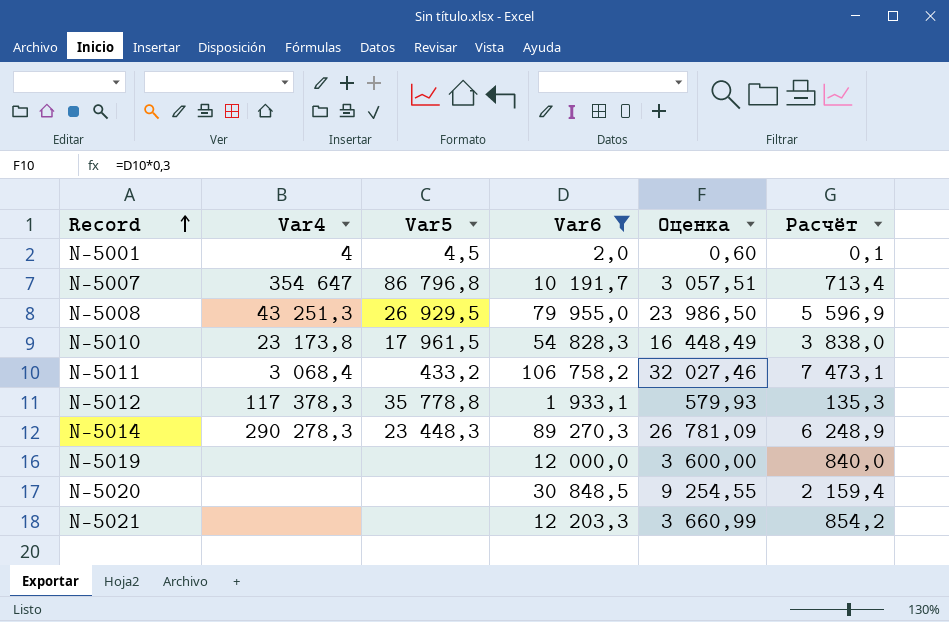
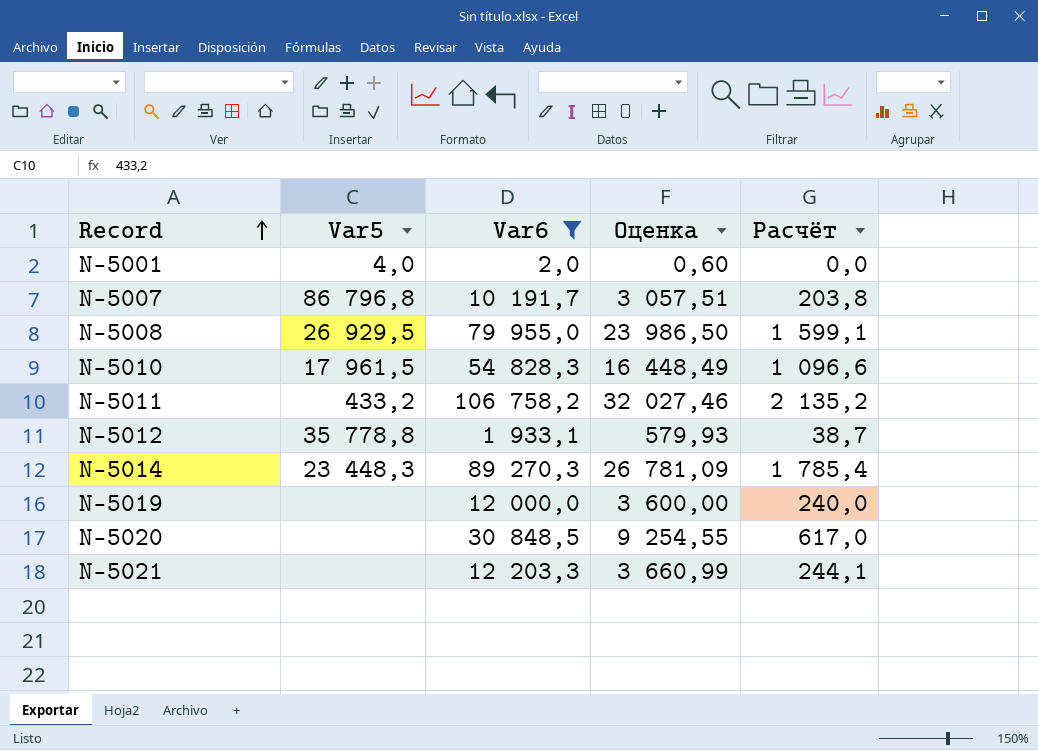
column Var4 | position: 2 -> none
column Расчёт | formula: [Var6] * 0,07 -> [Var6] * 0,02
N-5001 | Var5: 4,5 -> 4,0

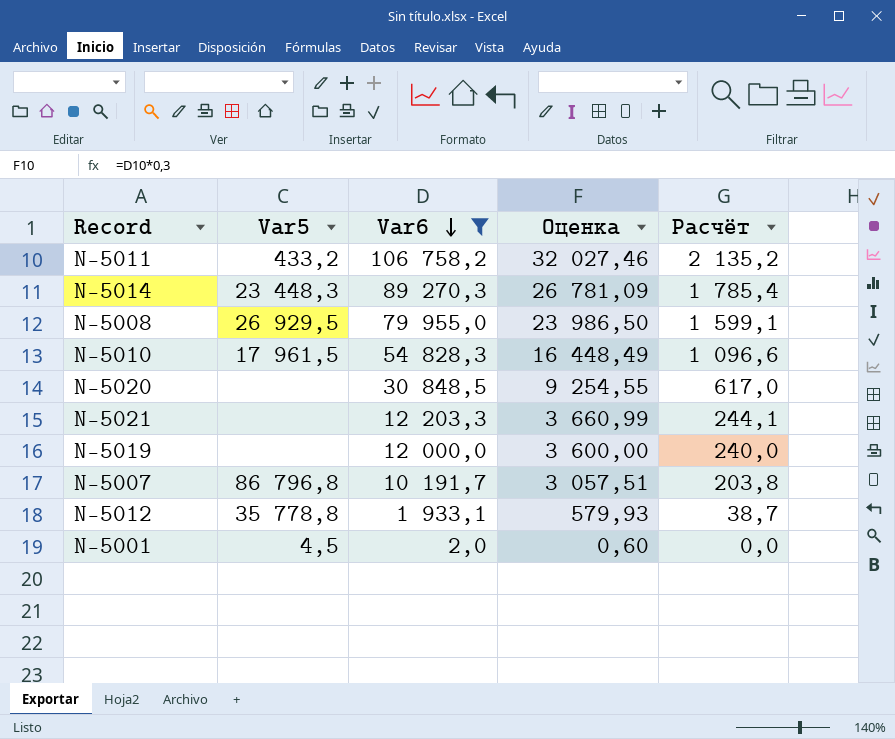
row order: Record ascending -> Var6 descending
N-5001 | Var5: 4,0 -> 4,5

